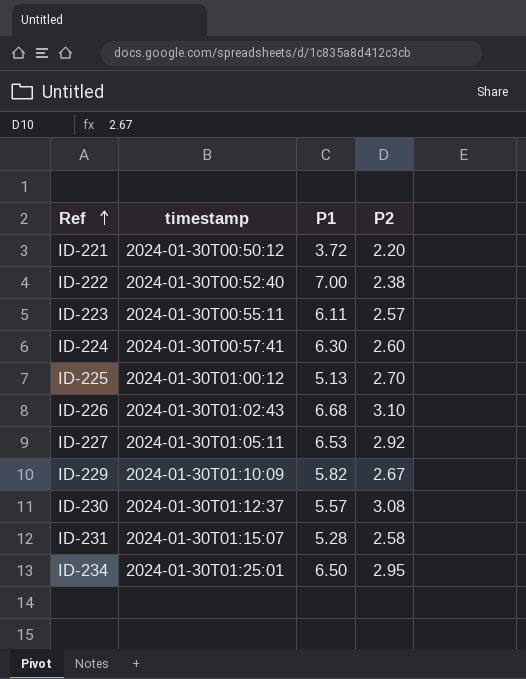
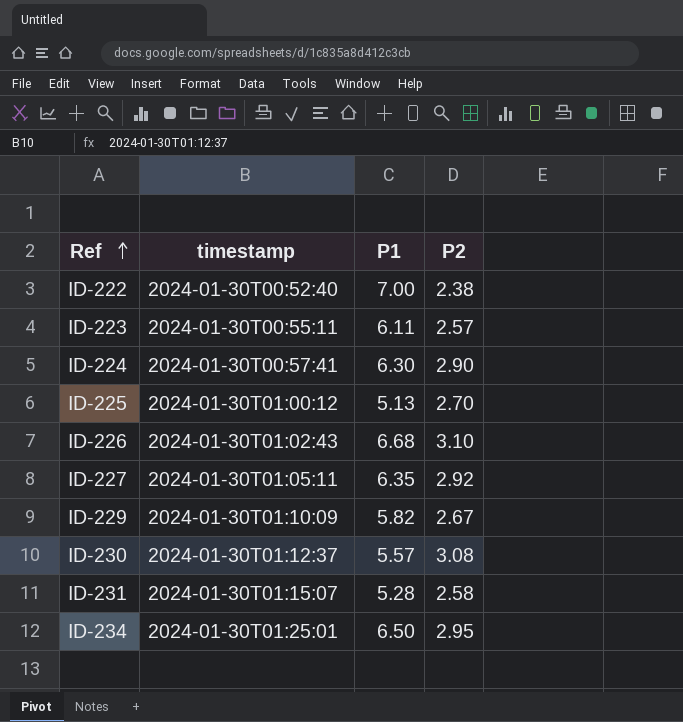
row ID-221: 2024-01-30T00:50:12 | 3.72 | 2.20 -> none
ID-224 | P2: 2.60 -> 2.90
ID-227 | P1: 6.53 -> 6.35

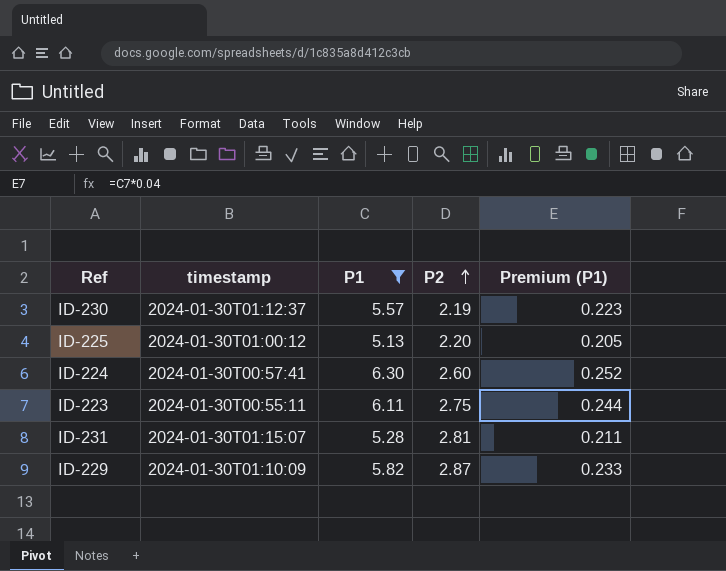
filter: none -> P1 <= 6.30
row order: Ref ascending -> P2 ascending
column Premium (P1) | formula: none -> [P1] * 0.04
ID-230 | P2: 3.08 -> 2.19
ID-225 | P2: 2.70 -> 2.20
ID-224 | P2: 2.90 -> 2.60
ID-223 | P2: 2.57 -> 2.75
ID-231 | P2: 2.58 -> 2.81
ID-229 | P2: 2.67 -> 2.87

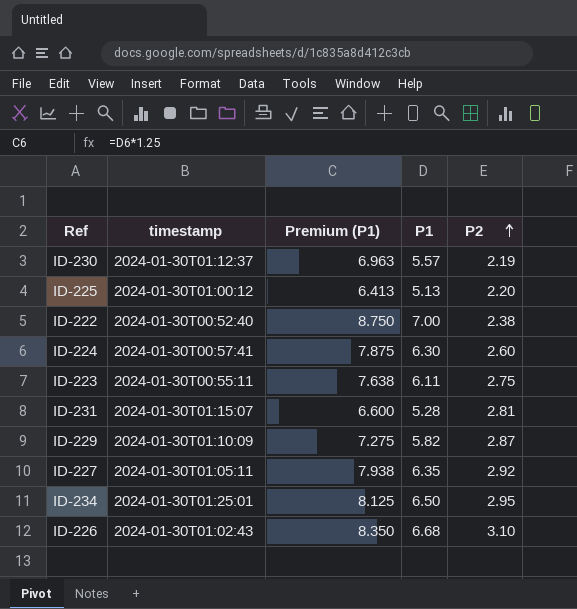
filter: P1 <= 6.30 -> none
column Premium (P1) | formula: [P1] * 0.04 -> [P1] * 1.25
column Premium (P1) | position: 5 -> 3

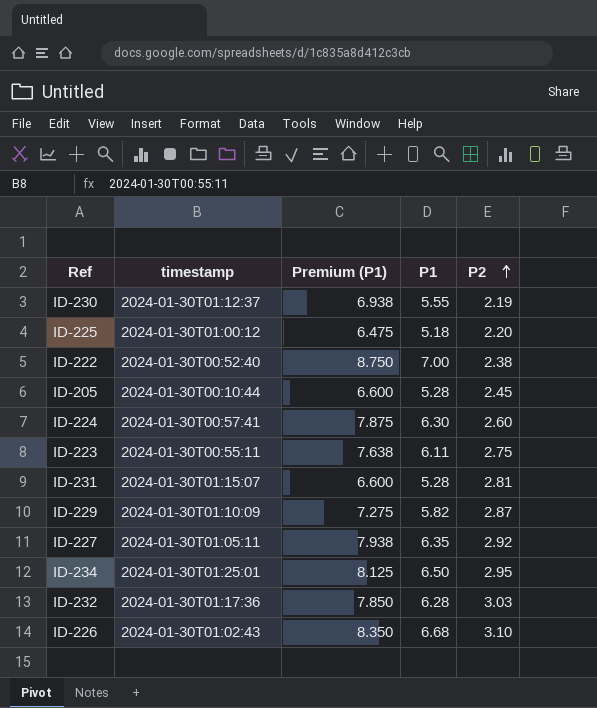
ID-230 | Premium (P1): 6.963 -> 6.938
ID-230 | P1: 5.57 -> 5.55
ID-225 | Premium (P1): 6.413 -> 6.475
ID-225 | P1: 5.13 -> 5.18
row ID-205: none -> 2024-01-30T00:10:44 | 6.600 | 5.28 | 2.45
row ID-232: none -> 2024-01-30T01:17:36 | 7.850 | 6.28 | 3.03

